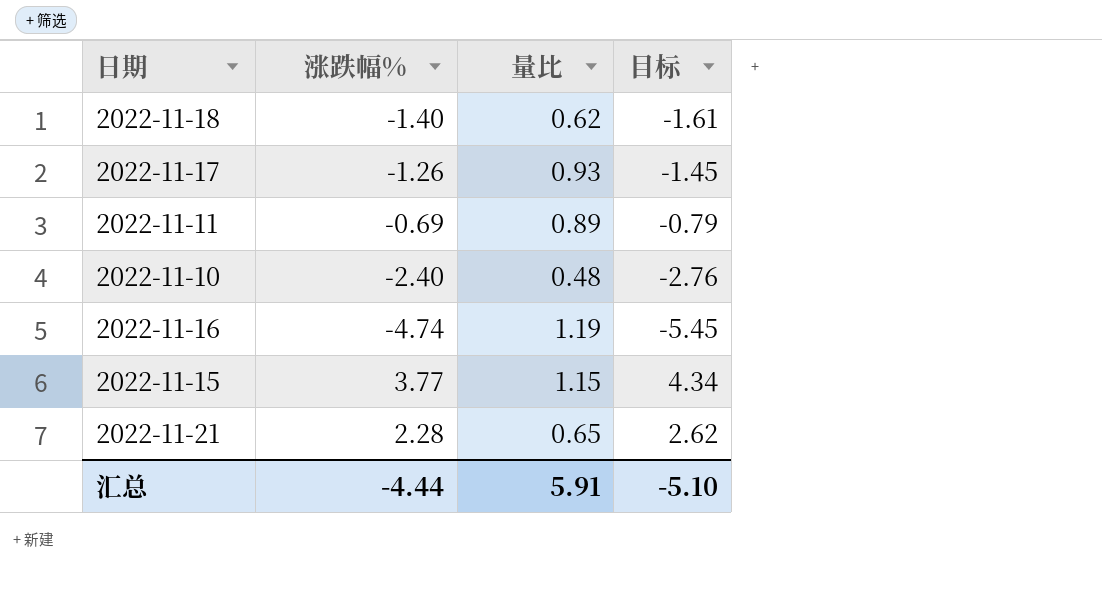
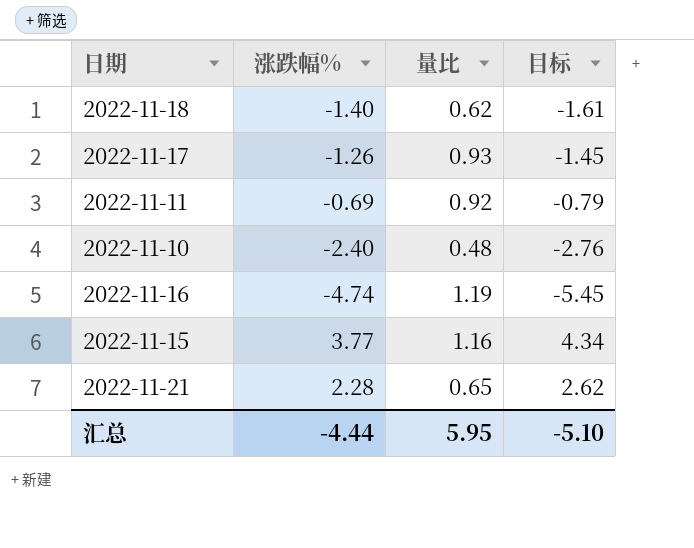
2022-11-11 | 量比: 0.89 -> 0.92
2022-11-15 | 量比: 1.15 -> 1.16
汇总 | 量比: 5.91 -> 5.95

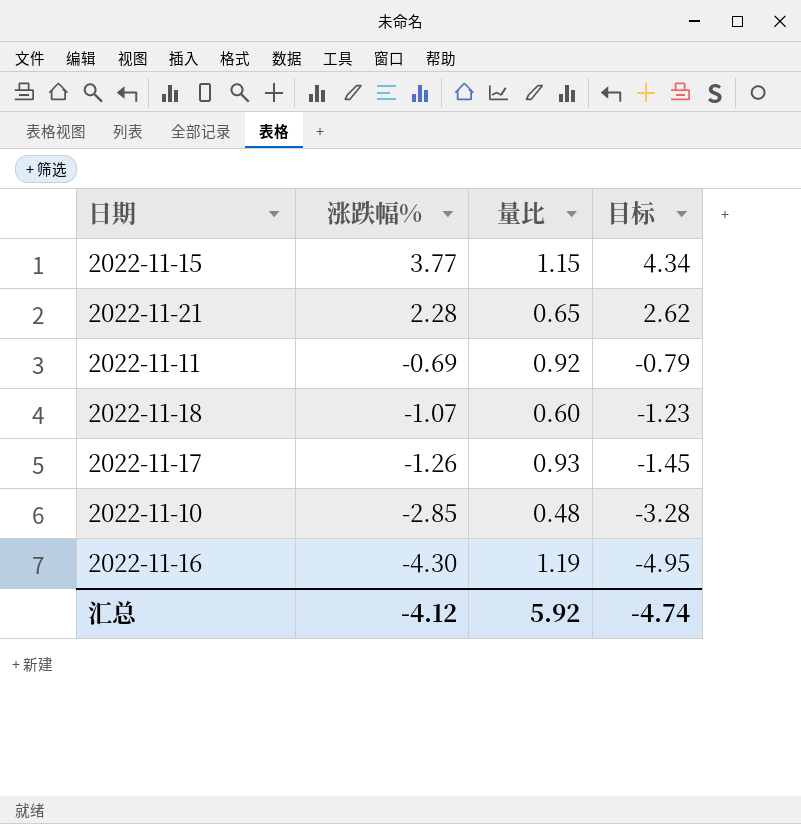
row order: none -> 涨跌幅% descending
2022-11-15 | 量比: 1.16 -> 1.15
2022-11-18 | 涨跌幅%: -1.40 -> -1.07
2022-11-18 | 量比: 0.62 -> 0.60
2022-11-18 | 目标: -1.61 -> -1.23
2022-11-10 | 涨跌幅%: -2.40 -> -2.85
2022-11-10 | 目标: -2.76 -> -3.28
2022-11-16 | 涨跌幅%: -4.74 -> -4.30
2022-11-16 | 目标: -5.45 -> -4.95
汇总 | 涨跌幅%: -4.44 -> -4.12
汇总 | 量比: 5.95 -> 5.92
汇总 | 目标: -5.10 -> -4.74

